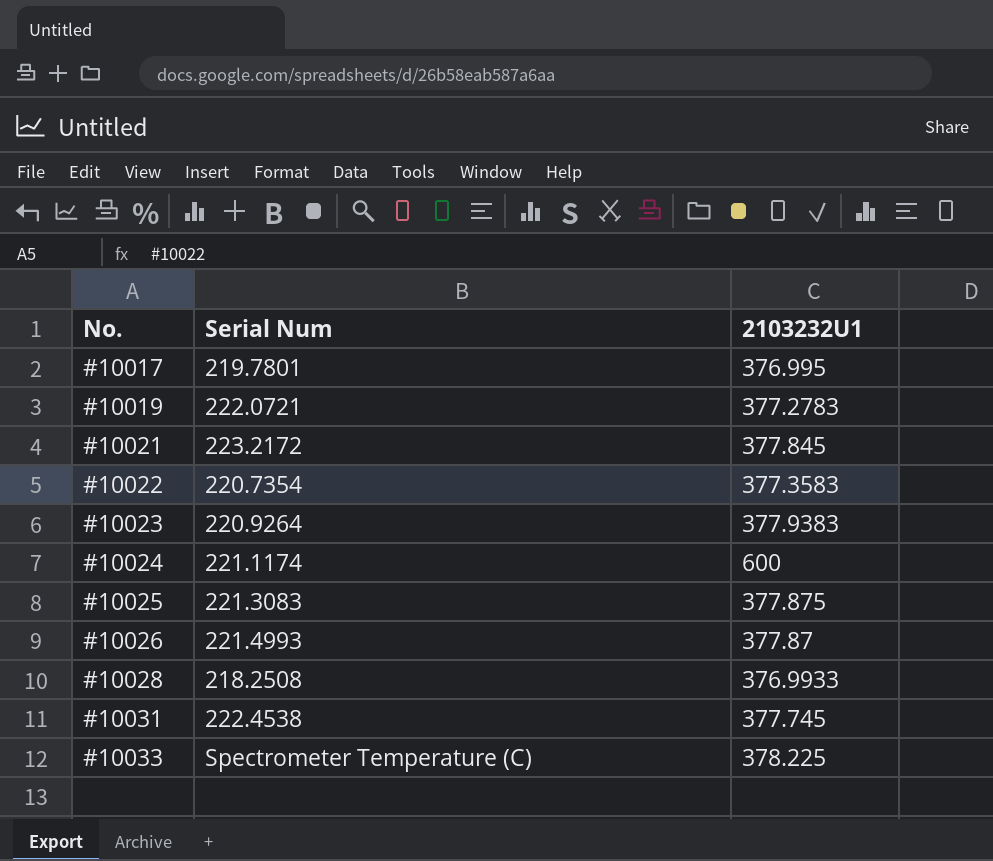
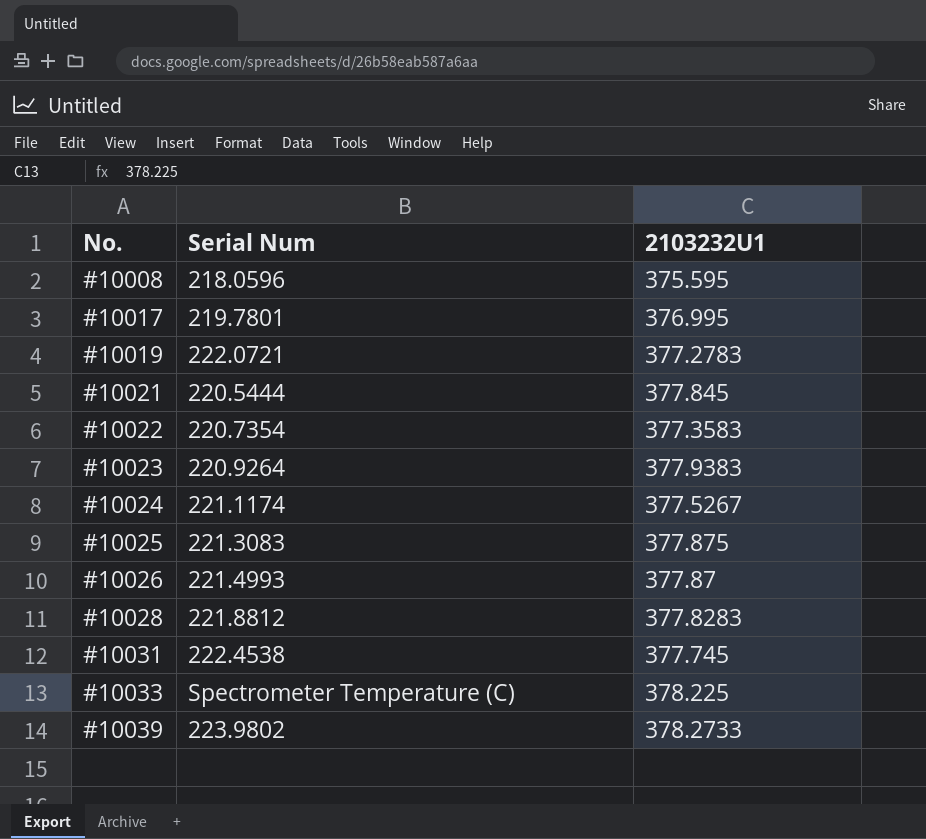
row #10008: none -> 218.0596 | 375.595
#10021 | Serial Num: 223.2172 -> 220.5444
#10024 | 2103232U1: 600 -> 377.5267
#10028 | Serial Num: 218.2508 -> 221.8812
#10028 | 2103232U1: 376.9933 -> 377.8283
row #10039: none -> 223.9802 | 378.2733

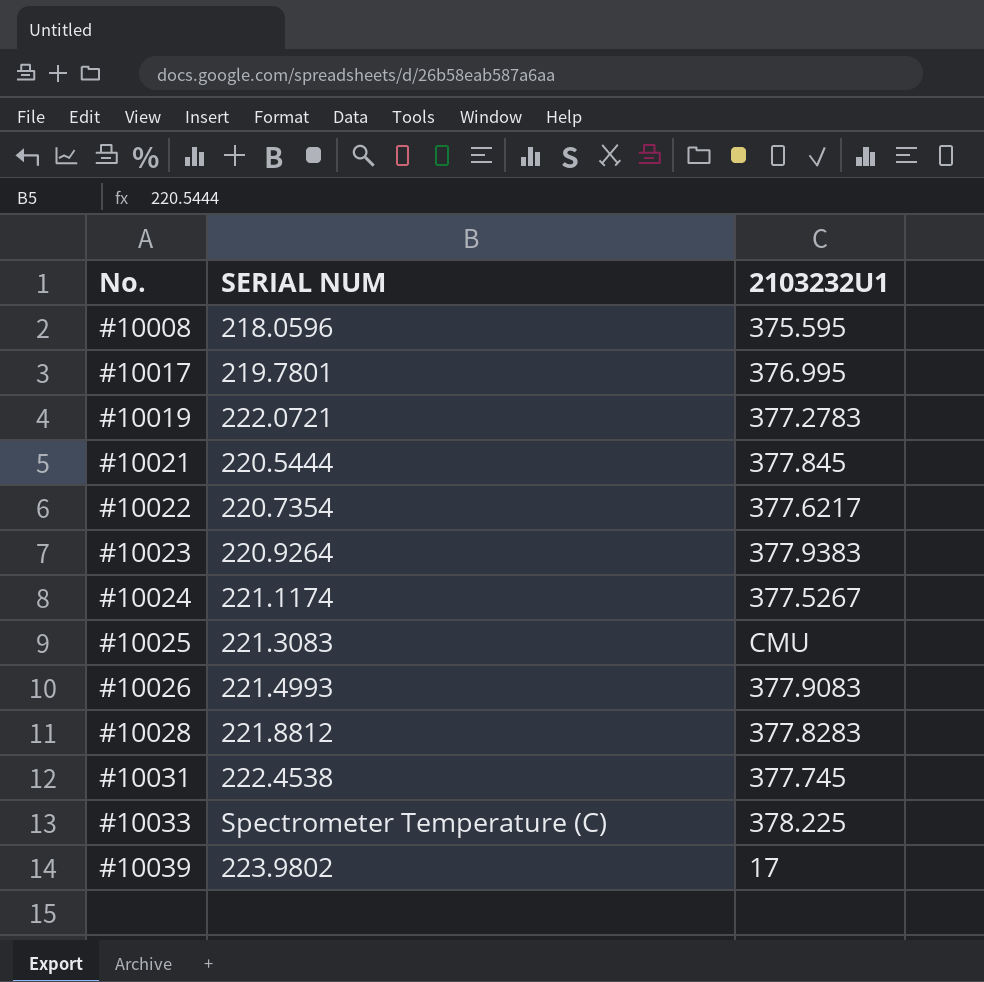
column name: Serial Num -> SERIAL NUM
#10022 | 2103232U1: 377.3583 -> 377.6217
#10025 | 2103232U1: 377.875 -> CMU
#10026 | 2103232U1: 377.87 -> 377.9083
#10039 | 2103232U1: 378.2733 -> 17

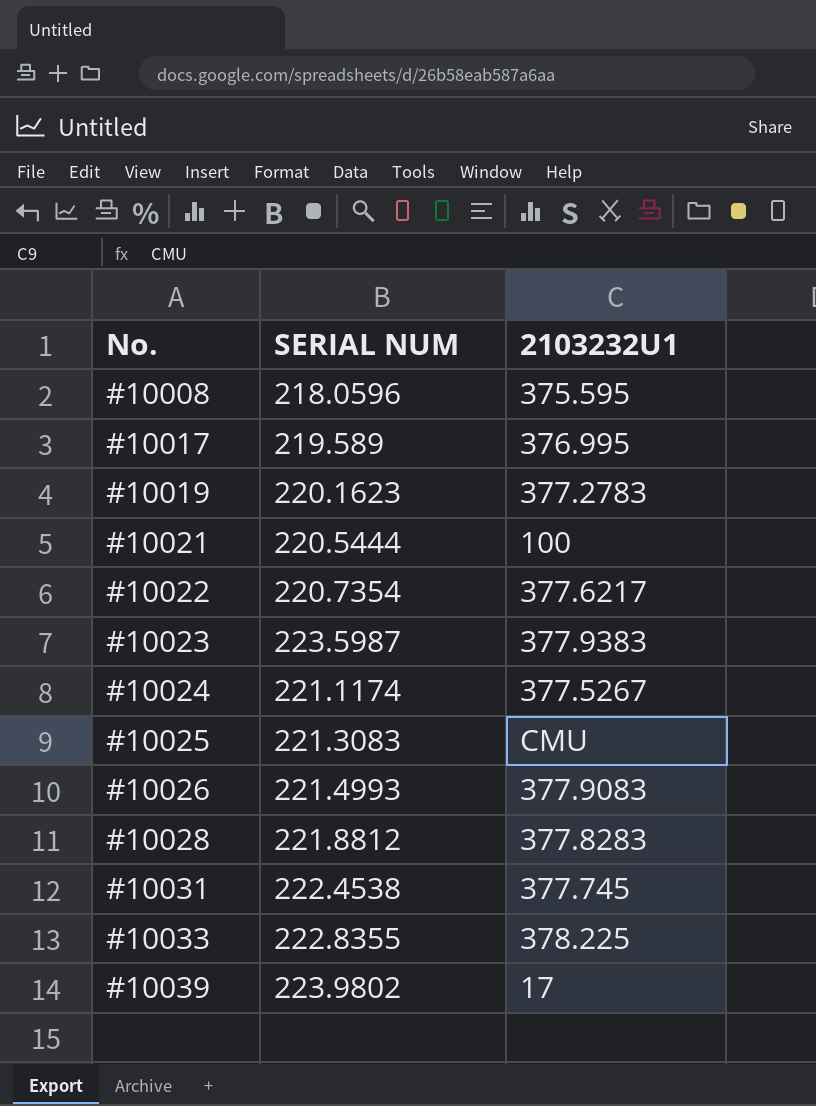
#10017 | SERIAL NUM: 219.7801 -> 219.589
#10019 | SERIAL NUM: 222.0721 -> 220.1623
#10021 | 2103232U1: 377.845 -> 100
#10023 | SERIAL NUM: 220.9264 -> 223.5987
#10033 | SERIAL NUM: Spectrometer Temperature (C) -> 222.8355

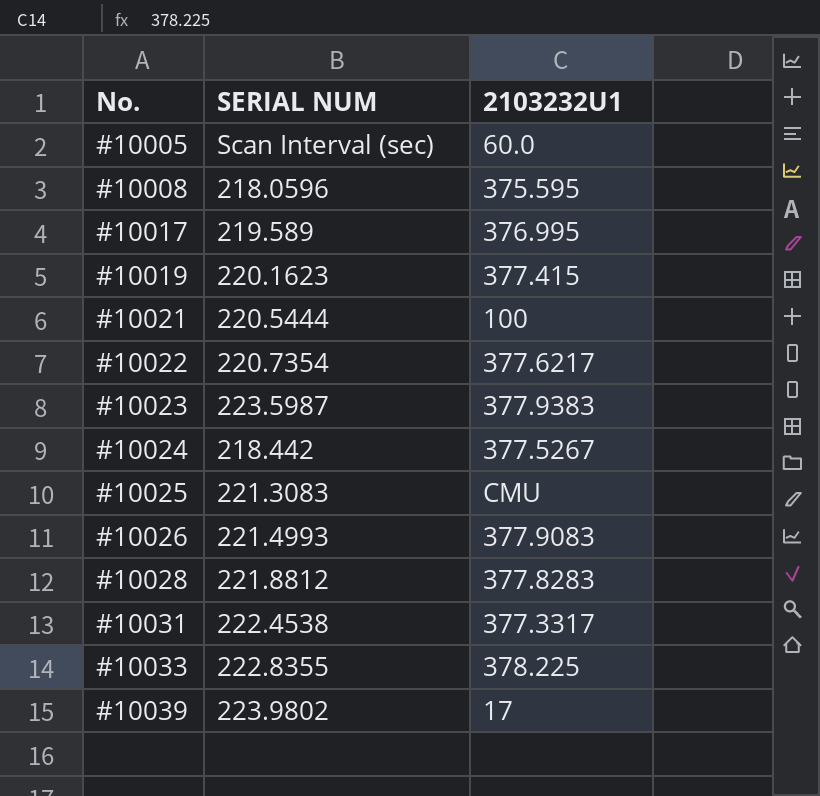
row #10005: none -> Scan Interval (sec) | 60.0
#10019 | 2103232U1: 377.2783 -> 377.415
#10024 | SERIAL NUM: 221.1174 -> 218.442
#10031 | 2103232U1: 377.745 -> 377.3317

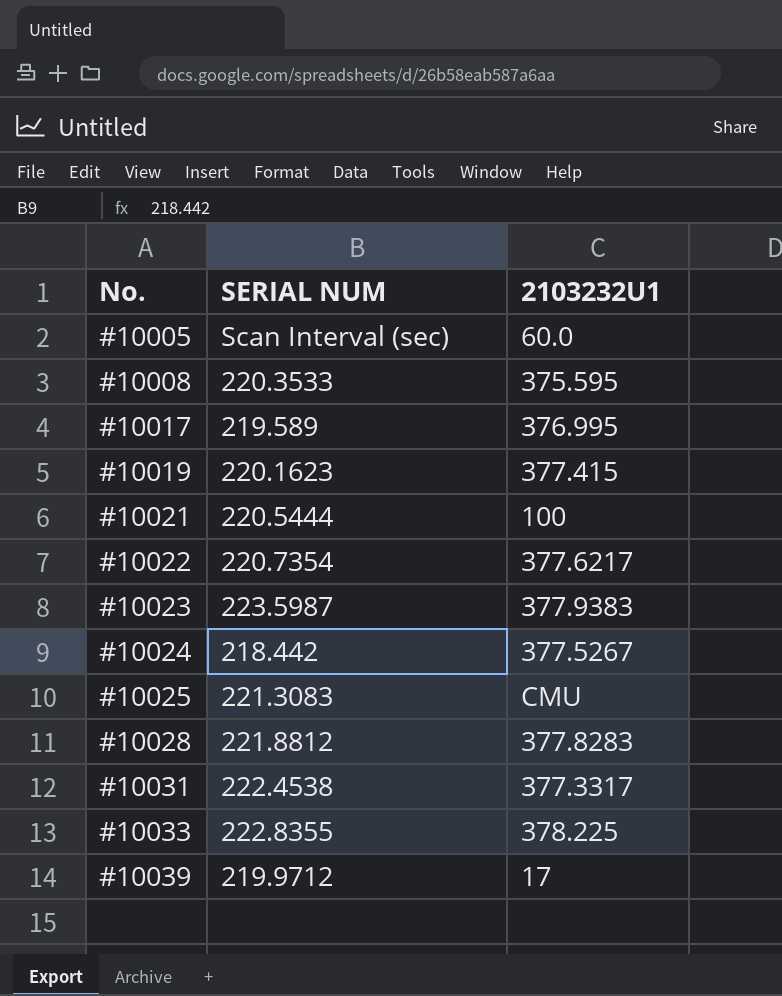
row #10026: 221.4993 | 377.9083 -> none
#10008 | SERIAL NUM: 218.0596 -> 220.3533
#10039 | SERIAL NUM: 223.9802 -> 219.9712

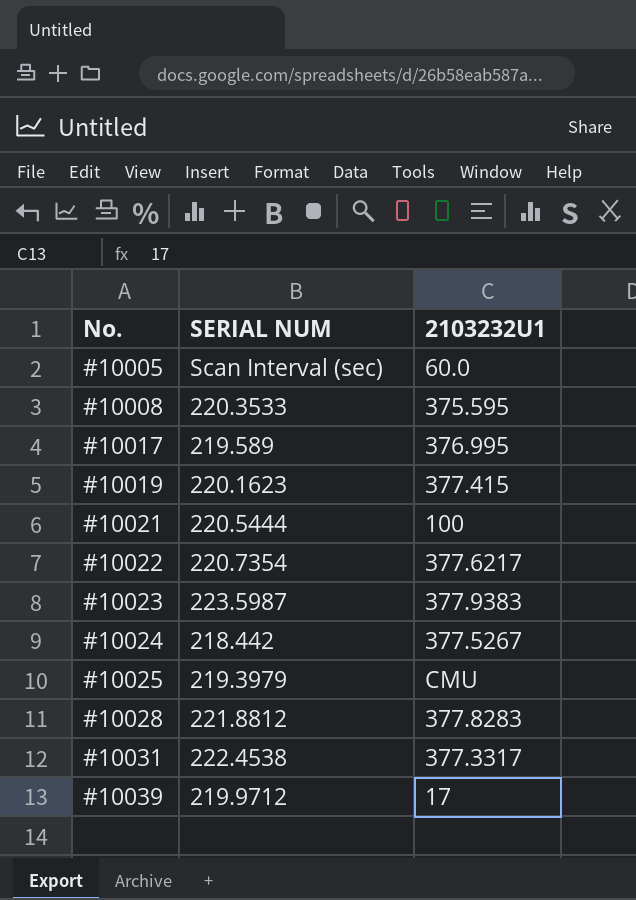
row #10033: 222.8355 | 378.225 -> none
#10025 | SERIAL NUM: 221.3083 -> 219.3979

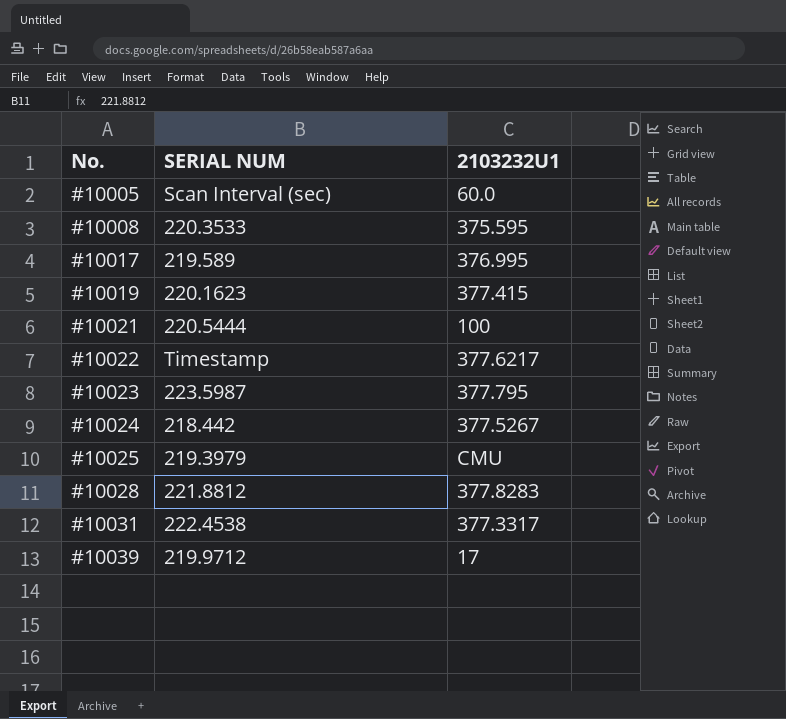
#10022 | SERIAL NUM: 220.7354 -> Timestamp
#10023 | 2103232U1: 377.9383 -> 377.795

